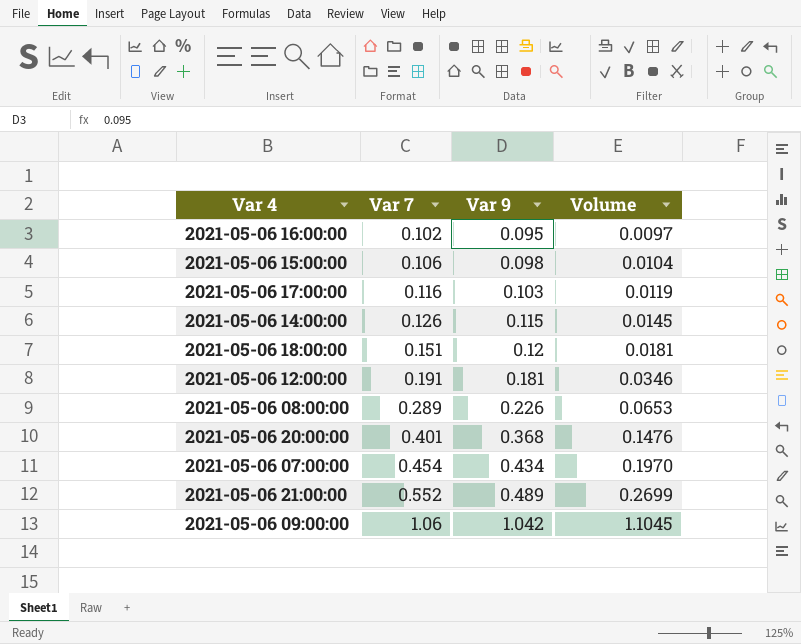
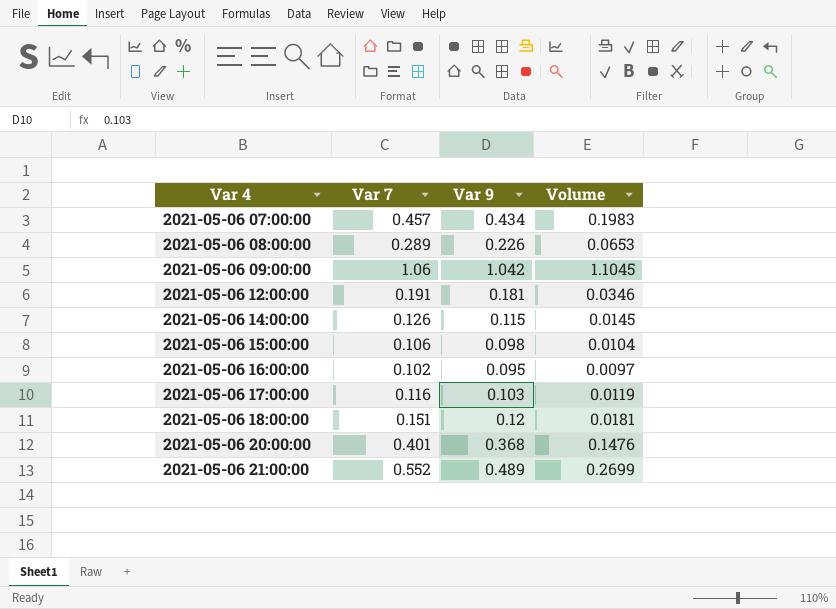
row order: Var 7 ascending -> Var 4 ascending
2021-05-06 07:00:00 | Var 7: 0.454 -> 0.457
2021-05-06 07:00:00 | Volume: 0.1970 -> 0.1983

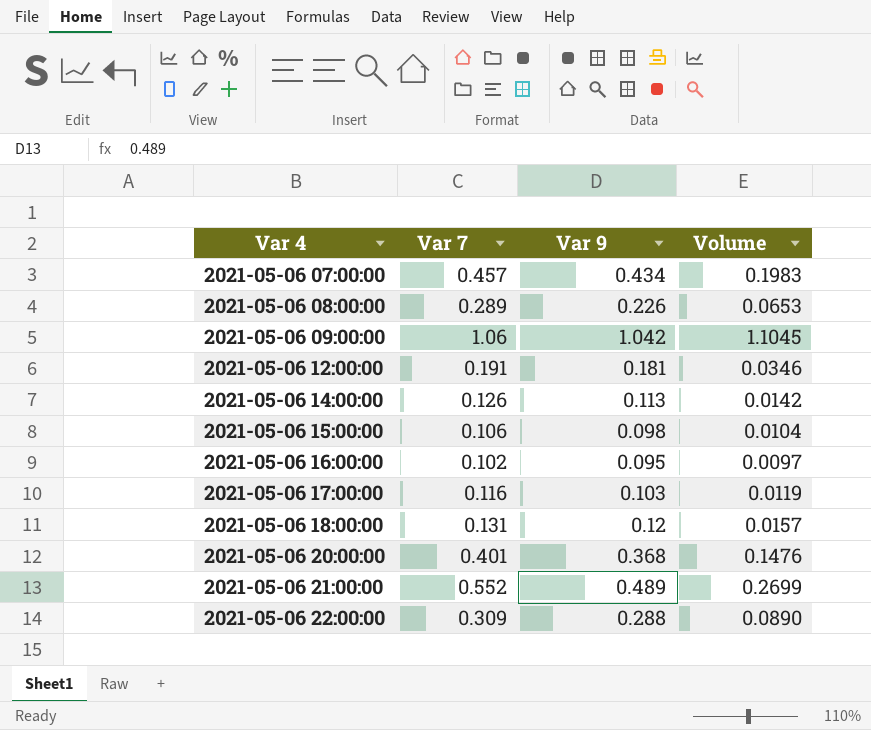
2021-05-06 14:00:00 | Var 9: 0.115 -> 0.113
2021-05-06 14:00:00 | Volume: 0.0145 -> 0.0142
2021-05-06 18:00:00 | Var 7: 0.151 -> 0.131
2021-05-06 18:00:00 | Volume: 0.0181 -> 0.0157
row 2021-05-06 22:00:00: none -> 0.309 | 0.288 | 0.0890

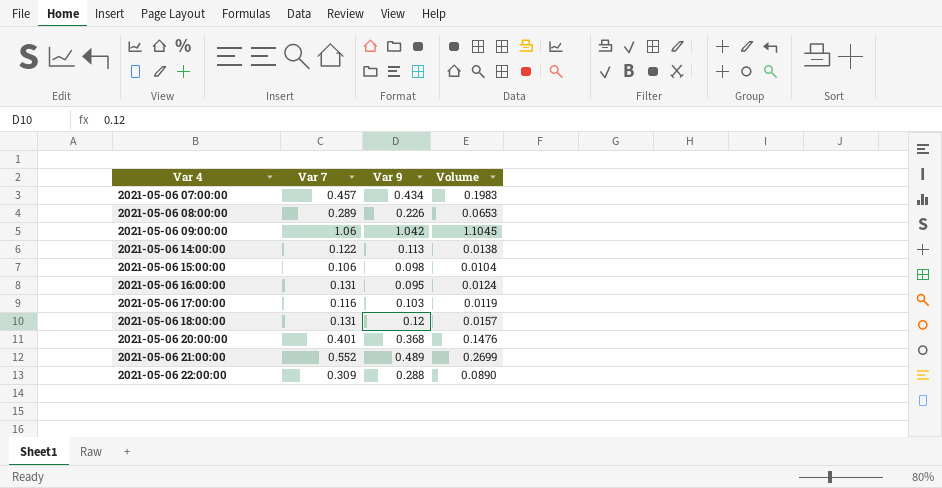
row 2021-05-06 12:00:00: 0.191 | 0.181 | 0.0346 -> none
2021-05-06 14:00:00 | Var 7: 0.126 -> 0.122
2021-05-06 14:00:00 | Volume: 0.0142 -> 0.0138
2021-05-06 16:00:00 | Var 7: 0.102 -> 0.131
2021-05-06 16:00:00 | Volume: 0.0097 -> 0.0124

